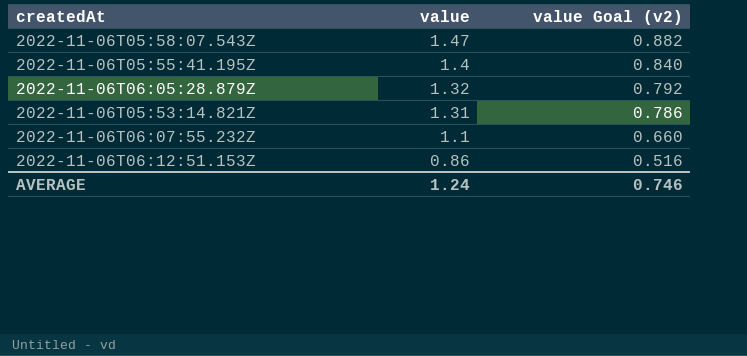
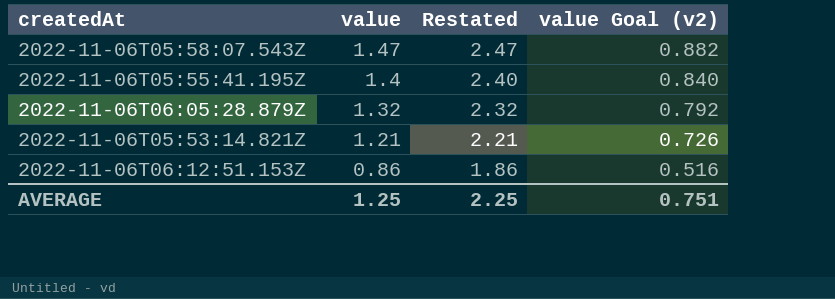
column Restated | formula: none -> [value] + 1
row 2022-11-06T06:07:55.232Z: 1.1 | 0.660 -> none
2022-11-06T05:53:14.821Z | value: 1.31 -> 1.21
2022-11-06T05:53:14.821Z | value Goal (v2): 0.786 -> 0.726
AVERAGE | value: 1.24 -> 1.25
AVERAGE | value Goal (v2): 0.746 -> 0.751

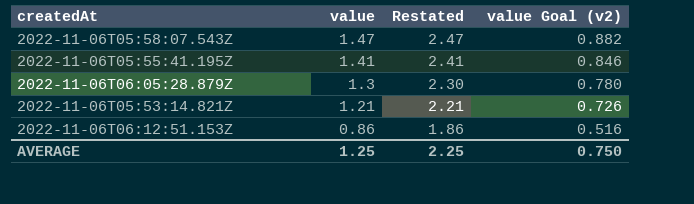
2022-11-06T05:55:41.195Z | value: 1.4 -> 1.41
2022-11-06T05:55:41.195Z | Restated: 2.40 -> 2.41
2022-11-06T05:55:41.195Z | value Goal (v2): 0.840 -> 0.846
2022-11-06T06:05:28.879Z | value: 1.32 -> 1.3
2022-11-06T06:05:28.879Z | Restated: 2.32 -> 2.30
2022-11-06T06:05:28.879Z | value Goal (v2): 0.792 -> 0.780
AVERAGE | value Goal (v2): 0.751 -> 0.750

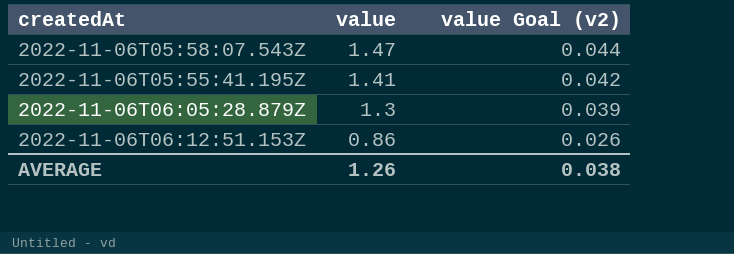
column Restated | formula: [value] + 1 -> none
column value Goal (v2) | formula: [value] * 0.6 -> [value] * 0.03
row 2022-11-06T05:53:14.821Z: 1.21 | 2.21 | 0.726 -> none
AVERAGE | value: 1.25 -> 1.26
AVERAGE | value Goal (v2): 0.750 -> 0.038

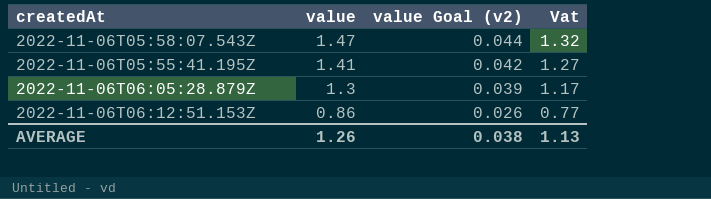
column Vat | formula: none -> [value] * 0.9

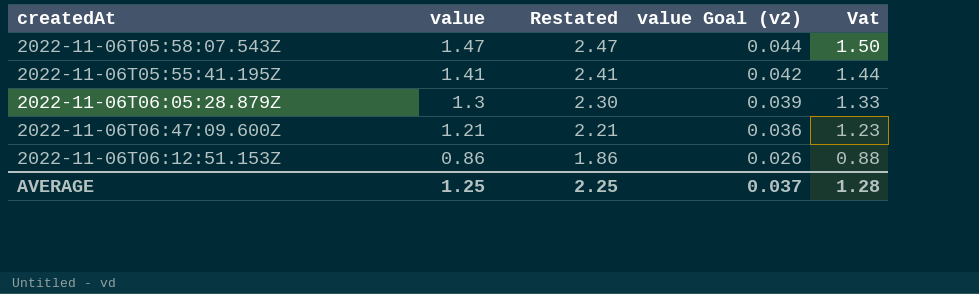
column Restated | formula: none -> [value] + 1
column Vat | formula: [value] * 0.9 -> [value] * 1.02
row 2022-11-06T06:47:09.600Z: none -> 1.21 | 2.21 | 0.036 | 1.23
AVERAGE | value: 1.26 -> 1.25
AVERAGE | value Goal (v2): 0.038 -> 0.037
AVERAGE | Vat: 1.13 -> 1.28

